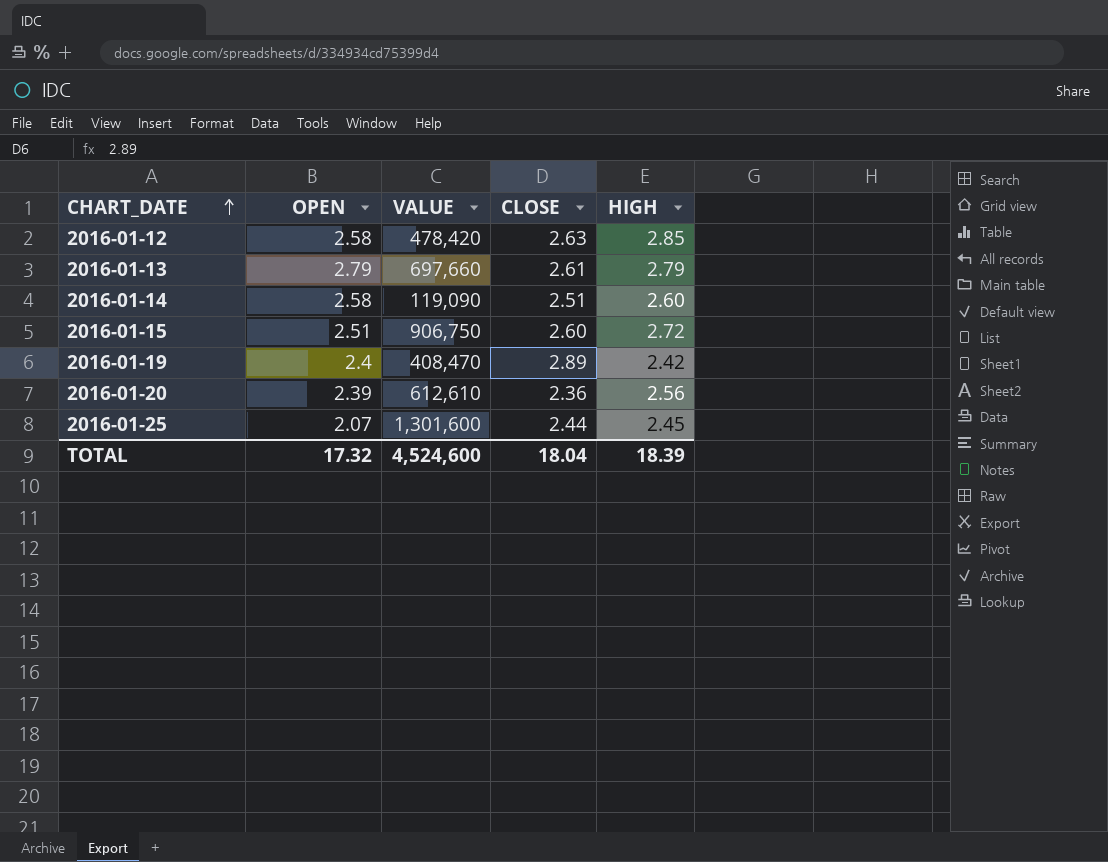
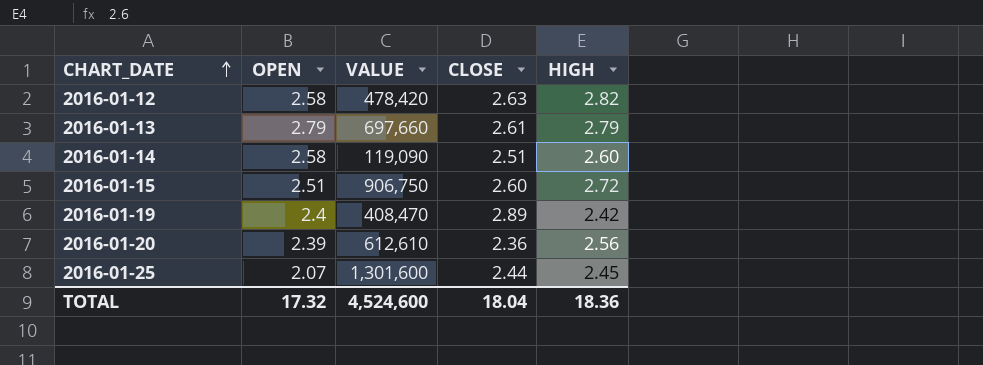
2016-01-12 | HIGH: 2.85 -> 2.82
TOTAL | HIGH: 18.39 -> 18.36

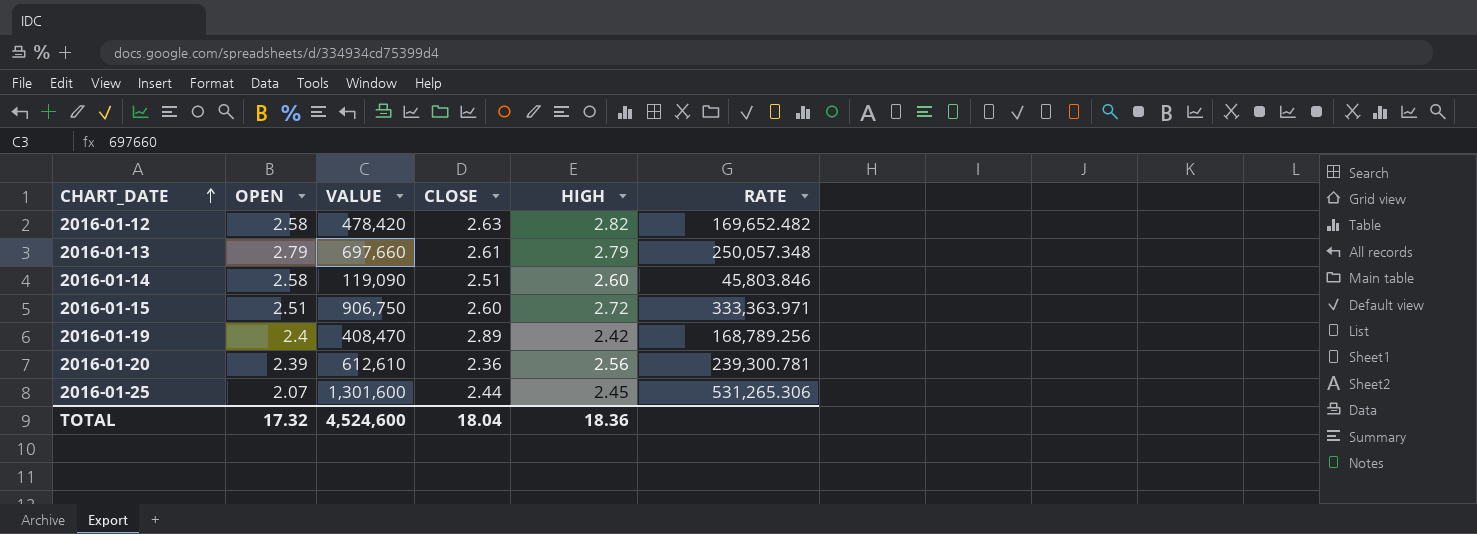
column RATE | formula: none -> [VALUE] / [HIGH]

